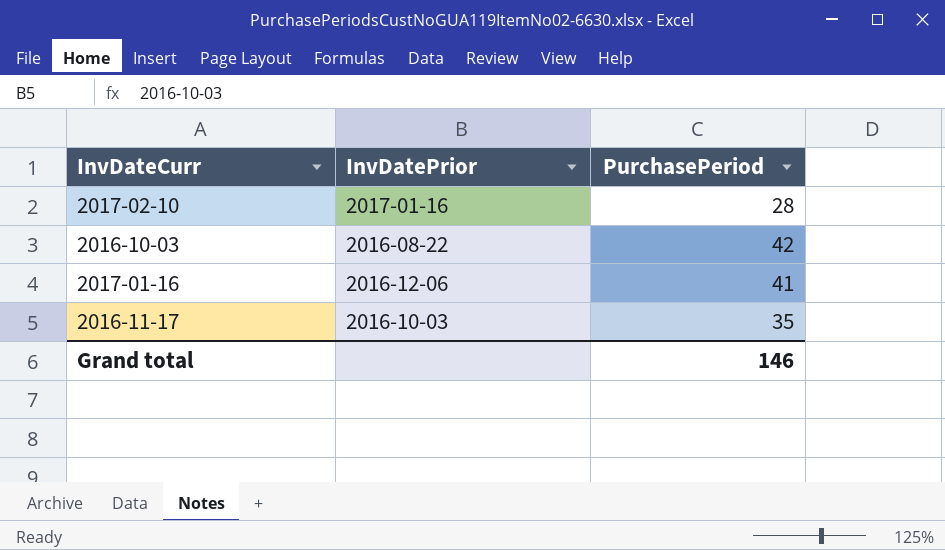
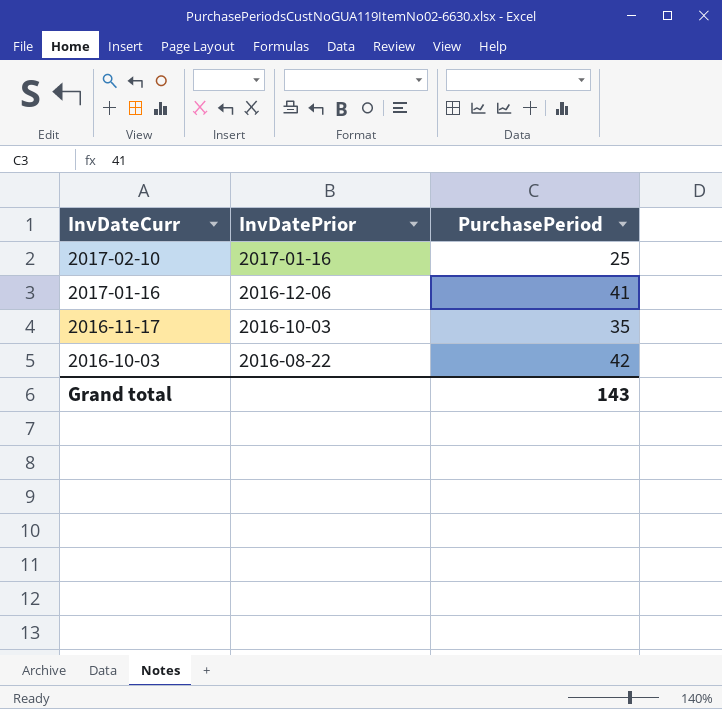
row order: none -> InvDateCurr descending
2017-02-10 | PurchasePeriod: 28 -> 25
Grand total | PurchasePeriod: 146 -> 143

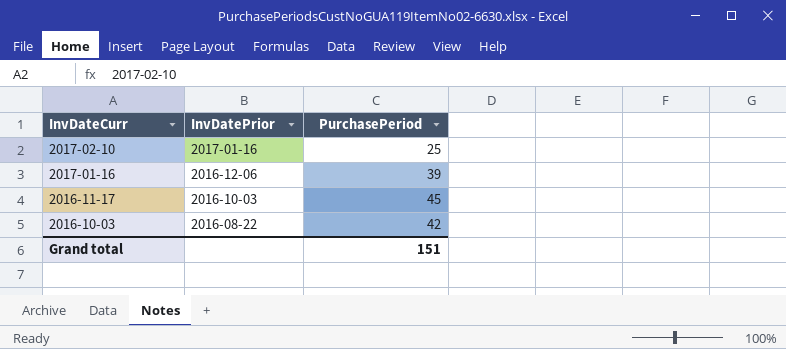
2017-01-16 | PurchasePeriod: 41 -> 39
2016-11-17 | PurchasePeriod: 35 -> 45
Grand total | PurchasePeriod: 143 -> 151

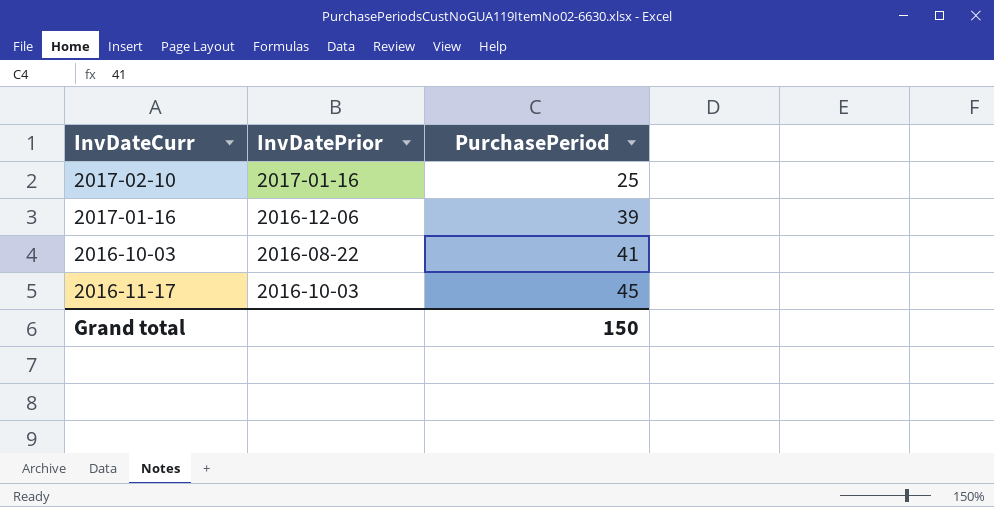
row order: InvDateCurr descending -> PurchasePeriod ascending
2016-10-03 | PurchasePeriod: 42 -> 41
Grand total | PurchasePeriod: 151 -> 150

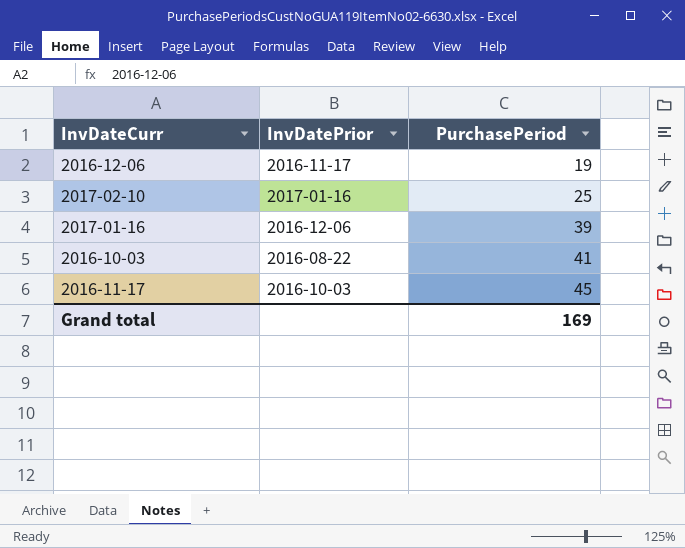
row 2016-12-06: none -> 2016-11-17 | 19
Grand total | PurchasePeriod: 150 -> 169

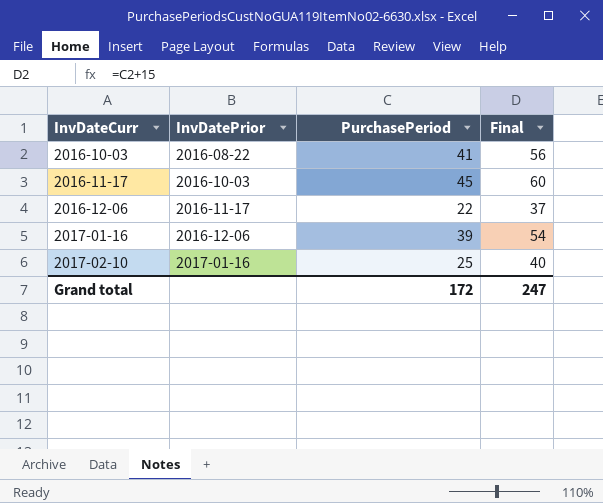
row order: PurchasePeriod ascending -> InvDateCurr ascending
column Final | formula: none -> [PurchasePeriod] + 15
2016-12-06 | PurchasePeriod: 19 -> 22
Grand total | PurchasePeriod: 169 -> 172

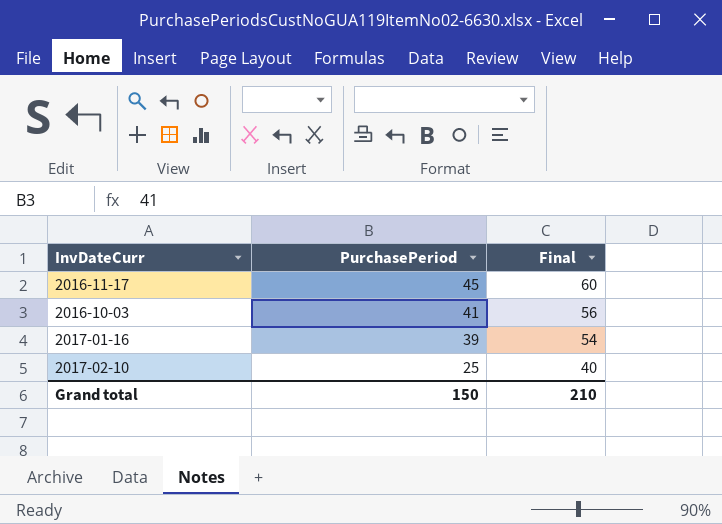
row order: InvDateCurr ascending -> PurchasePeriod descending
column InvDatePrior | position: 2 -> none
row 2016-12-06: 2016-11-17 | 22 | 37 -> none
Grand total | PurchasePeriod: 172 -> 150
Grand total | Final: 247 -> 210

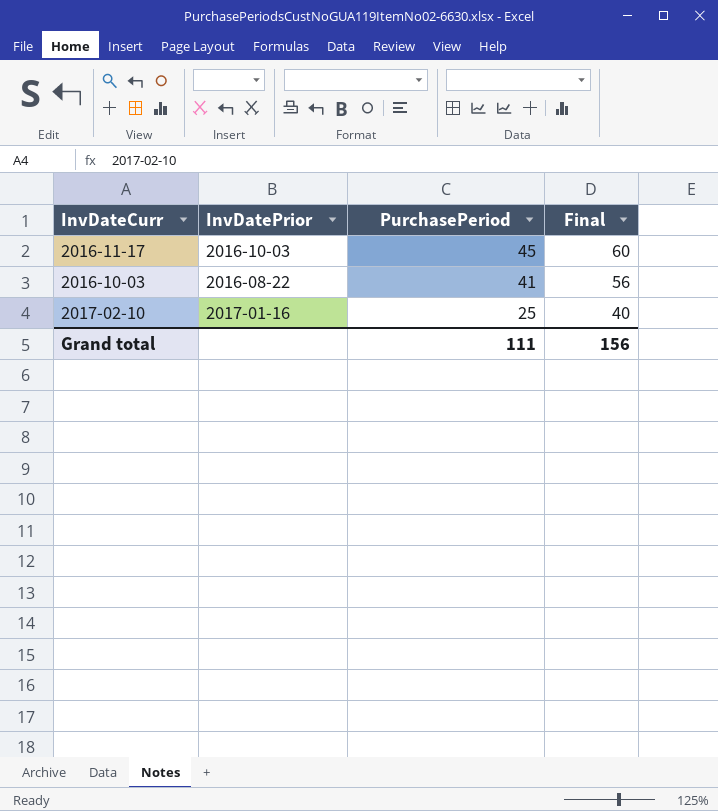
column InvDatePrior | position: none -> 2
row 2017-01-16: 39 | 54 -> none
Grand total | PurchasePeriod: 150 -> 111
Grand total | Final: 210 -> 156

